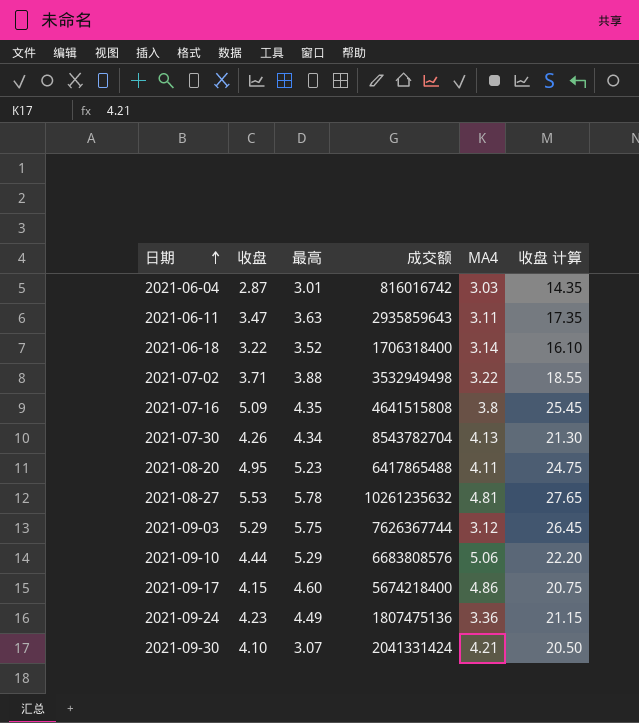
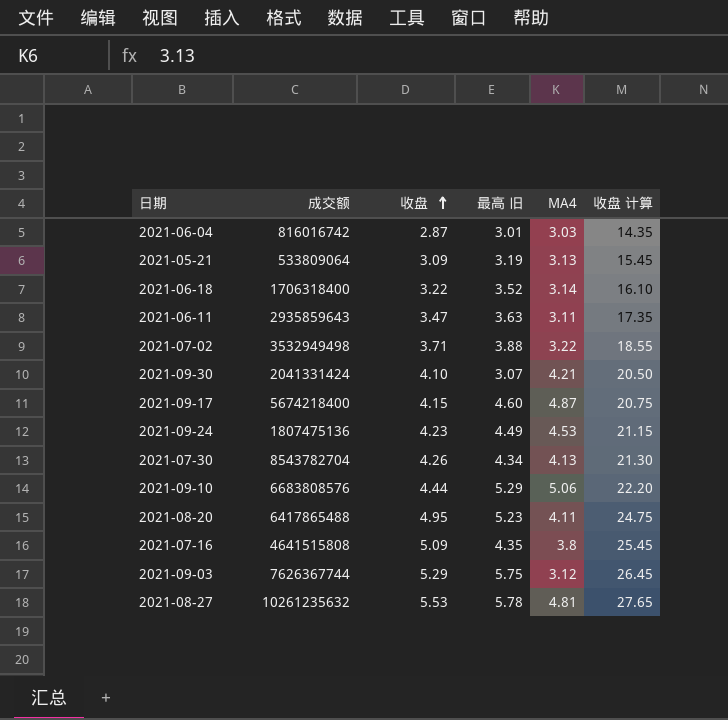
row order: 日期 ascending -> 收盘 ascending
column 成交额 | position: 4 -> 2
column name: 最高 -> 最高 旧
row 2021-05-21: none -> 533809064 | 3.09 | 3.19 | 3.13 | 15.45
2021-09-17 | MA4: 4.86 -> 4.87
2021-09-24 | MA4: 3.36 -> 4.53

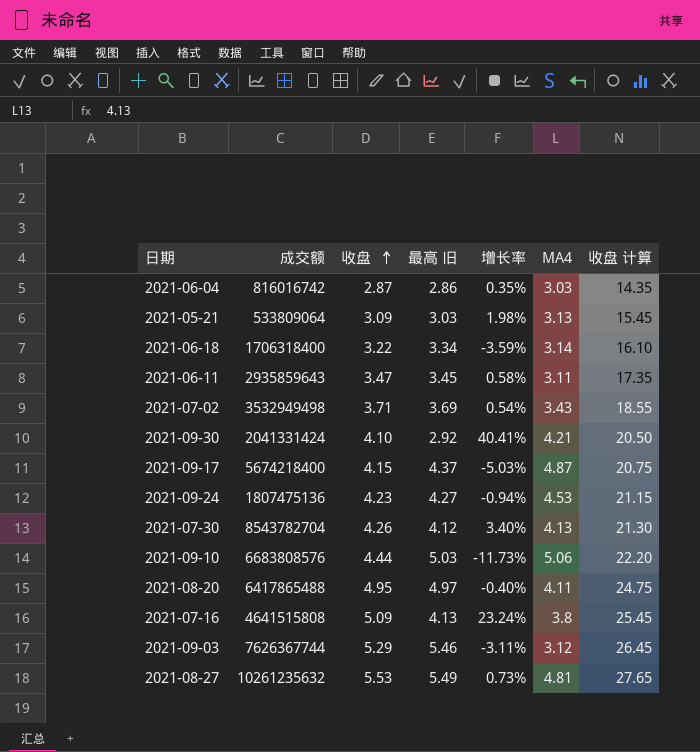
column 增长率 | formula: none -> ([收盘] - [最高 旧]) / [最高 旧]
2021-06-04 | 最高 旧: 3.01 -> 2.86
2021-05-21 | 最高 旧: 3.19 -> 3.03
2021-06-18 | 最高 旧: 3.52 -> 3.34
2021-06-11 | 最高 旧: 3.63 -> 3.45
2021-07-02 | 最高 旧: 3.88 -> 3.69
2021-07-02 | MA4: 3.22 -> 3.43
2021-09-30 | 最高 旧: 3.07 -> 2.92
2021-09-17 | 最高 旧: 4.60 -> 4.37
2021-09-24 | 最高 旧: 4.49 -> 4.27
2021-07-30 | 最高 旧: 4.34 -> 4.12
2021-09-10 | 最高 旧: 5.29 -> 5.03
2021-08-20 | 最高 旧: 5.23 -> 4.97
2021-07-16 | 最高 旧: 4.35 -> 4.13
2021-09-03 | 最高 旧: 5.75 -> 5.46
2021-08-27 | 最高 旧: 5.78 -> 5.49

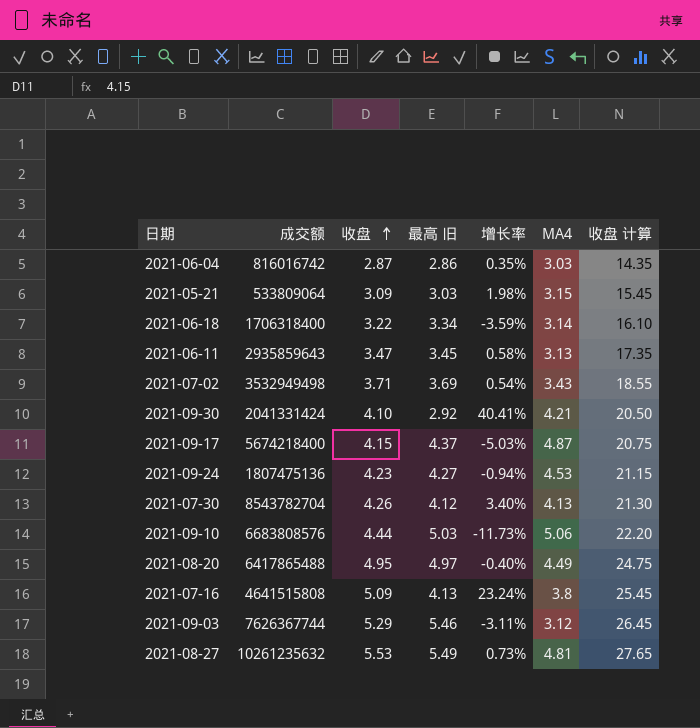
2021-05-21 | MA4: 3.13 -> 3.15
2021-06-11 | MA4: 3.11 -> 3.13
2021-08-20 | MA4: 4.11 -> 4.49

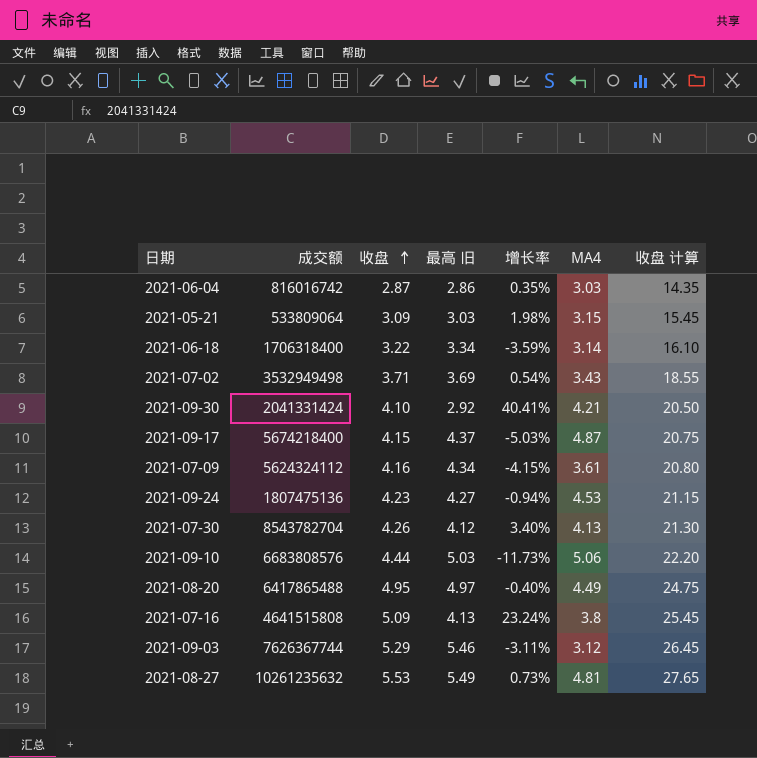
row 2021-06-11: 2935859643 | 3.47 | 3.45 | 0.58% | 3.13 | 17.35 -> none
row 2021-07-09: none -> 5624324112 | 4.16 | 4.34 | -4.15% | 3.61 | 20.80

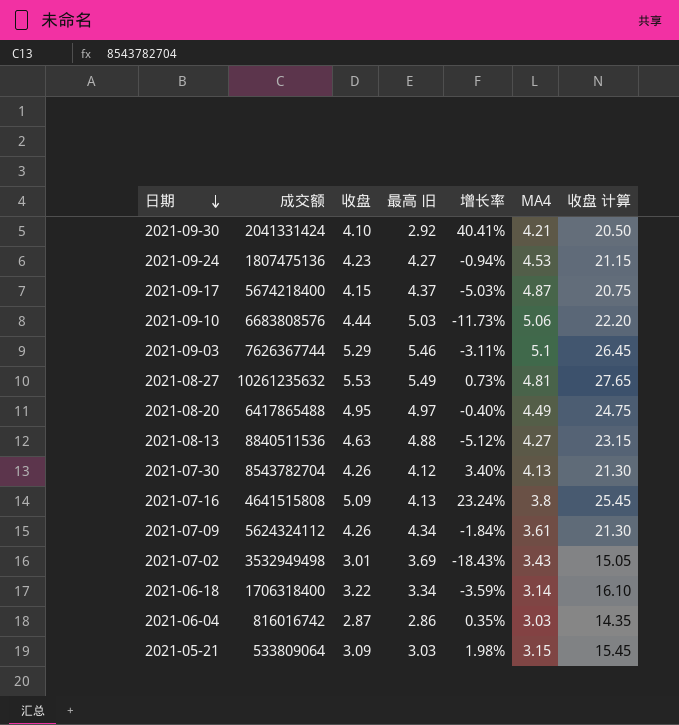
row order: 收盘 ascending -> 日期 descending
2021-09-03 | MA4: 3.12 -> 5.1
row 2021-08-13: none -> 8840511536 | 4.63 | 4.88 | -5.12% | 4.27 | 23.15
2021-07-09 | 收盘: 4.16 -> 4.26
2021-07-09 | 增长率: -4.15% -> -1.84%
2021-07-09 | 收盘 计算: 20.80 -> 21.30
2021-07-02 | 收盘: 3.71 -> 3.01
2021-07-02 | 增长率: 0.54% -> -18.43%
2021-07-02 | 收盘 计算: 18.55 -> 15.05

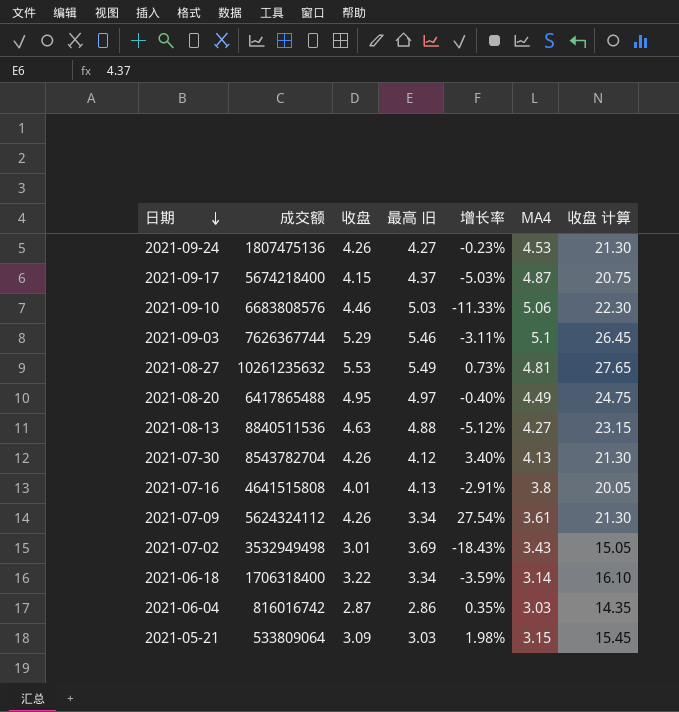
row 2021-09-30: 2041331424 | 4.10 | 2.92 | 40.41% | 4.21 | 20.50 -> none
2021-09-24 | 收盘: 4.23 -> 4.26
2021-09-24 | 增长率: -0.94% -> -0.23%
2021-09-24 | 收盘 计算: 21.15 -> 21.30
2021-09-10 | 收盘: 4.44 -> 4.46
2021-09-10 | 增长率: -11.73% -> -11.33%
2021-09-10 | 收盘 计算: 22.20 -> 22.30
2021-07-16 | 收盘: 5.09 -> 4.01
2021-07-16 | 增长率: 23.24% -> -2.91%
2021-07-16 | 收盘 计算: 25.45 -> 20.05
2021-07-09 | 最高 旧: 4.34 -> 3.34
2021-07-09 | 增长率: -1.84% -> 27.54%

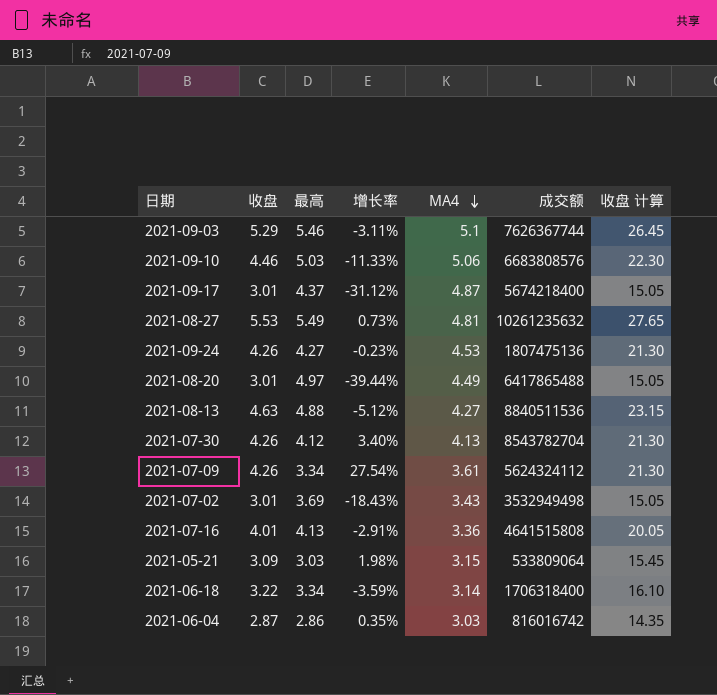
row order: 日期 descending -> MA4 descending
column name: 最高 旧 -> 最高
column 成交额 | position: 2 -> 6
2021-09-17 | 收盘: 4.15 -> 3.01
2021-09-17 | 增长率: -5.03% -> -31.12%
2021-09-17 | 收盘 计算: 20.75 -> 15.05
2021-08-20 | 收盘: 4.95 -> 3.01
2021-08-20 | 增长率: -0.40% -> -39.44%
2021-08-20 | 收盘 计算: 24.75 -> 15.05
2021-07-16 | MA4: 3.8 -> 3.36

